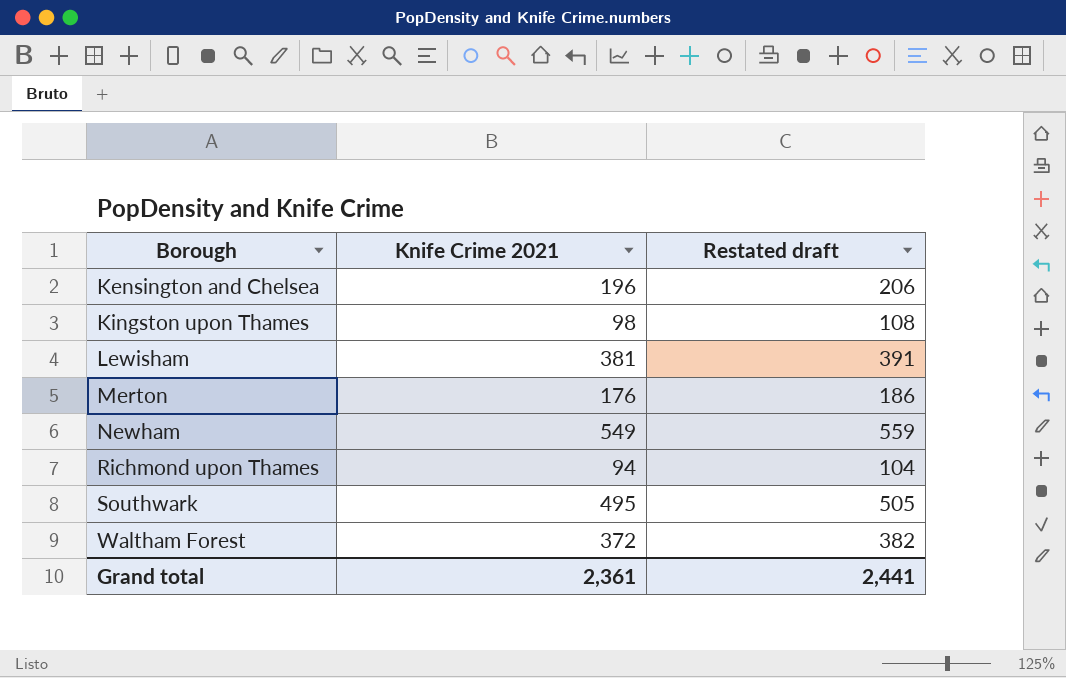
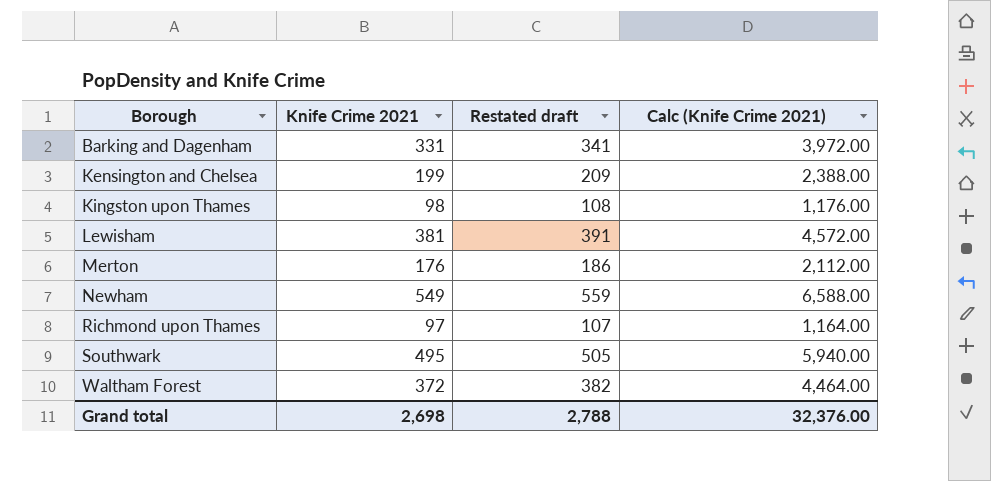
column Calc (Knife Crime 2021) | formula: none -> [Knife Crime 2021] * 12
row Barking and Dagenham: none -> 331 | 341 | 3,972.00
Kensington and Chelsea | Knife Crime 2021: 196 -> 199
Kensington and Chelsea | Restated draft: 206 -> 209
Richmond upon Thames | Knife Crime 2021: 94 -> 97
Richmond upon Thames | Restated draft: 104 -> 107
Grand total | Knife Crime 2021: 2,361 -> 2,698
Grand total | Restated draft: 2,441 -> 2,788

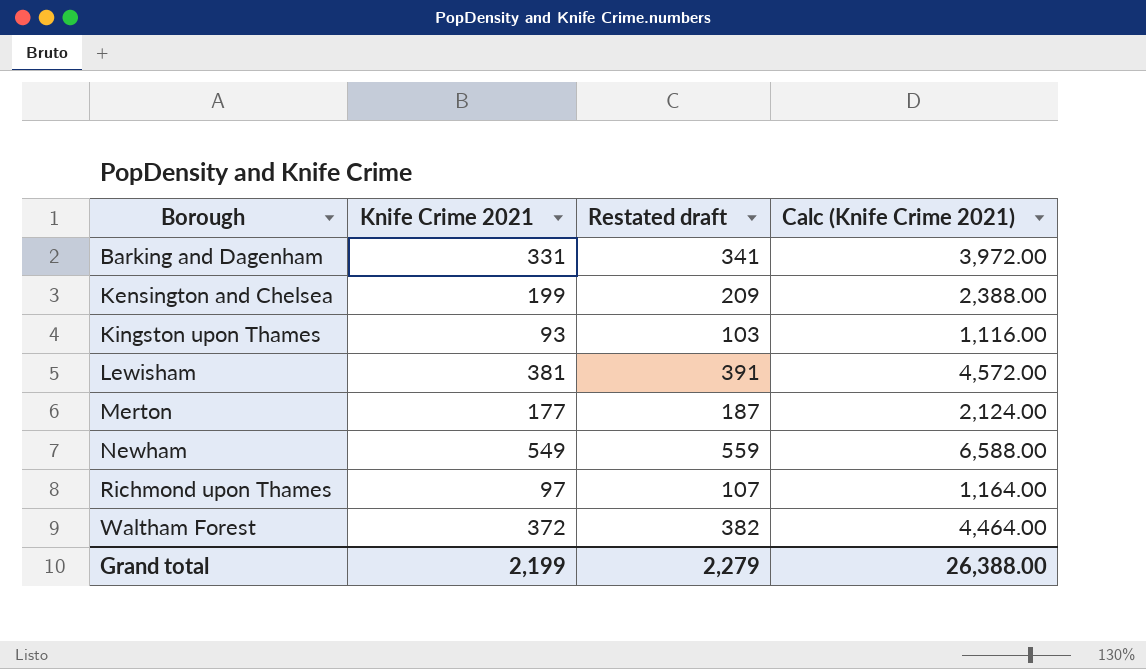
row Southwark: 495 | 505 | 5,940.00 -> none
Kingston upon Thames | Knife Crime 2021: 98 -> 93
Kingston upon Thames | Restated draft: 108 -> 103
Kingston upon Thames | Calc (Knife Crime 2021): 1,176.00 -> 1,116.00
Merton | Knife Crime 2021: 176 -> 177
Merton | Restated draft: 186 -> 187
Merton | Calc (Knife Crime 2021): 2,112.00 -> 2,124.00
Grand total | Knife Crime 2021: 2,698 -> 2,199
Grand total | Restated draft: 2,788 -> 2,279
Grand total | Calc (Knife Crime 2021): 32,376.00 -> 26,388.00

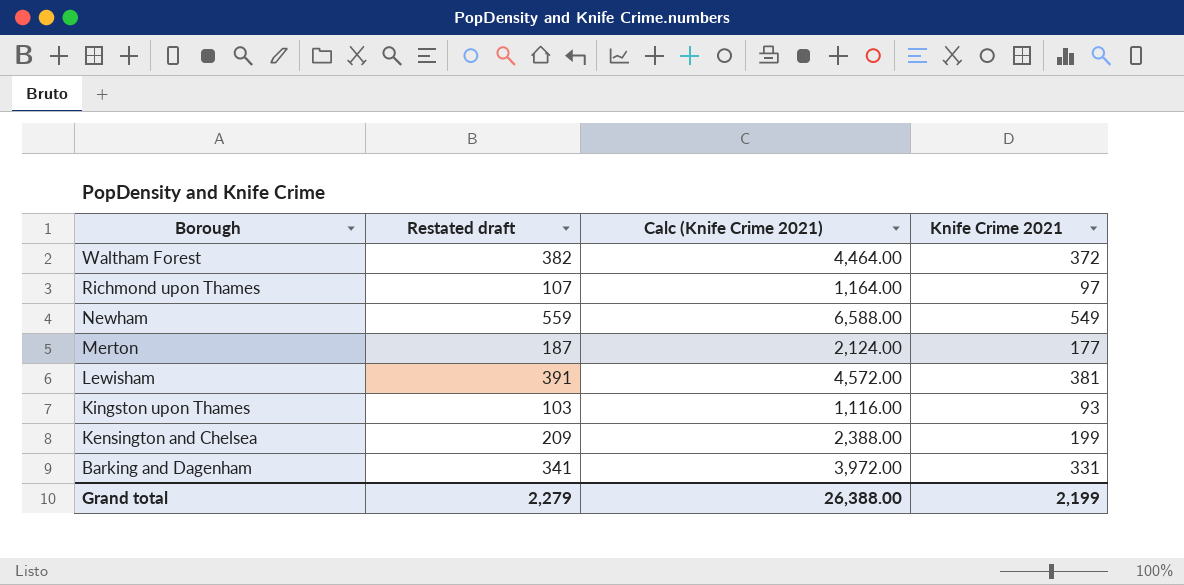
row order: Borough ascending -> Borough descending
column Knife Crime 2021 | position: 2 -> 4

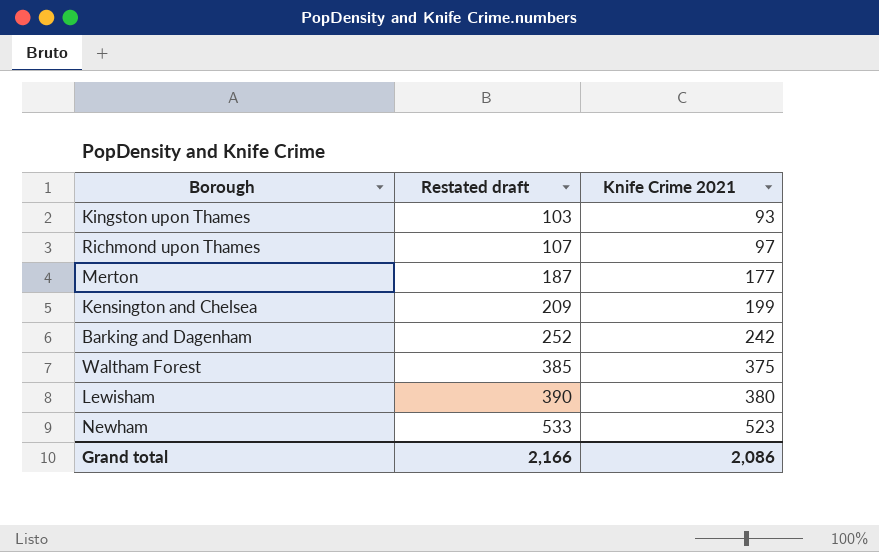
row order: Borough descending -> Restated draft ascending
column Calc (Knife Crime 2021) | formula: [Knife Crime 2021] * 12 -> none
Barking and Dagenham | Restated draft: 341 -> 252
Barking and Dagenham | Knife Crime 2021: 331 -> 242
Waltham Forest | Restated draft: 382 -> 385
Waltham Forest | Knife Crime 2021: 372 -> 375
Lewisham | Restated draft: 391 -> 390
Lewisham | Knife Crime 2021: 381 -> 380
Newham | Restated draft: 559 -> 533
Newham | Knife Crime 2021: 549 -> 523
Grand total | Restated draft: 2,279 -> 2,166
Grand total | Knife Crime 2021: 2,199 -> 2,086

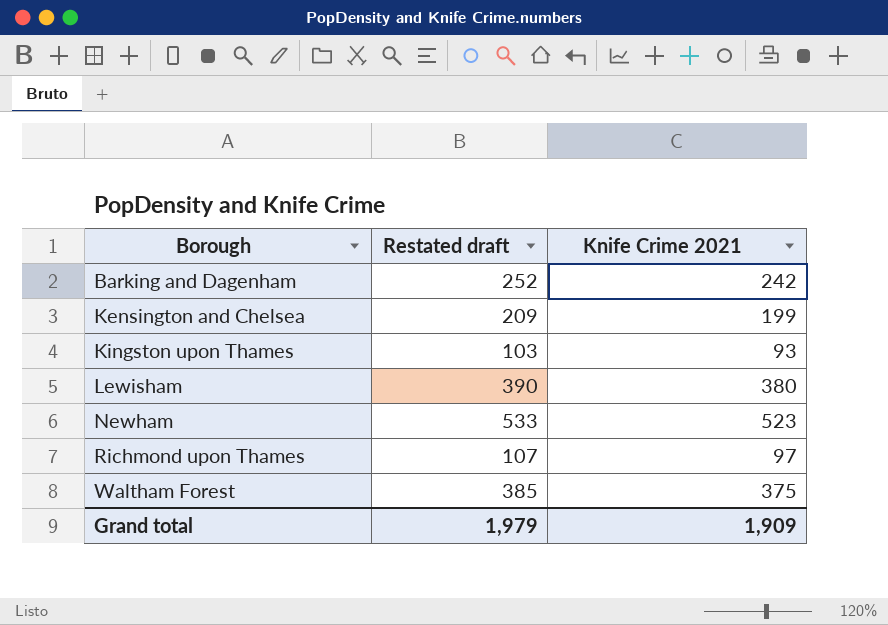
row order: Restated draft ascending -> Borough ascending
row Merton: 187 | 177 -> none
Grand total | Restated draft: 2,166 -> 1,979
Grand total | Knife Crime 2021: 2,086 -> 1,909

